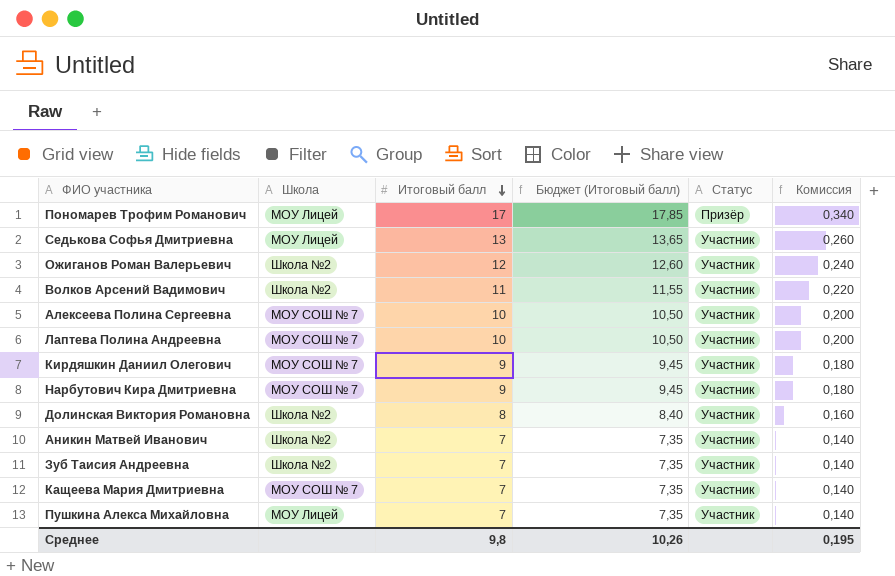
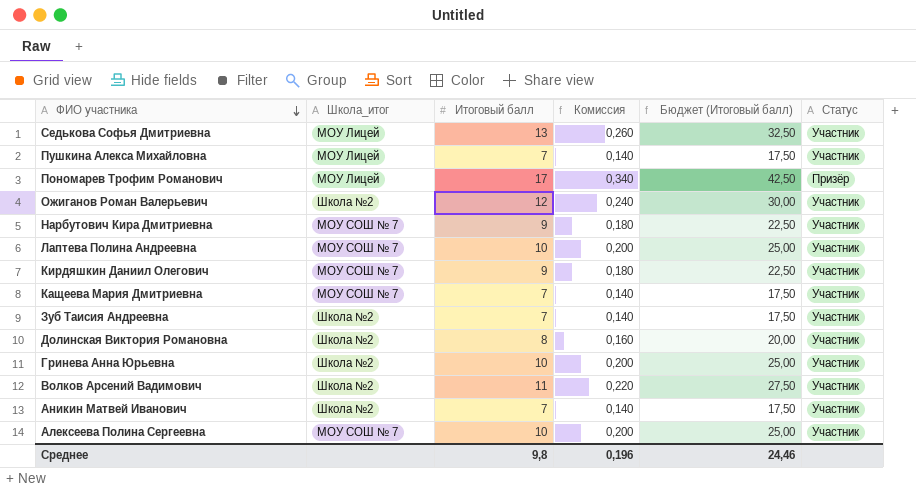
row order: Итоговый балл descending -> ФИО участника descending
column name: Школа -> Школа_итог
column Комиссия | position: 6 -> 4
column Бюджет (Итоговый балл) | formula: [Итоговый балл] * 1,05 -> [Итоговый балл] * 2,5
row Гринева Анна Юрьевна: none -> Школа №2 | 10 | 0,200 | 25,00 | Участник
Среднее | Комиссия: 0,195 -> 0,196
Среднее | Бюджет (Итоговый балл): 10,26 -> 24,46

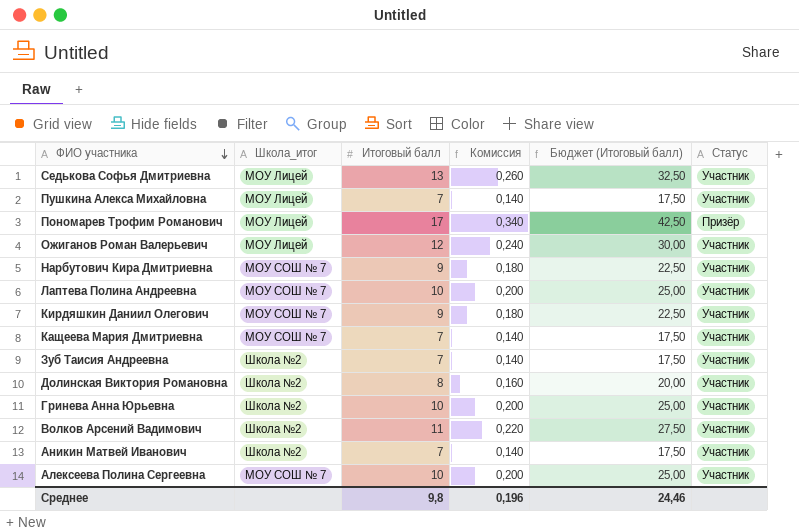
Ожиганов Роман Валерьевич | Школа_итог: Школа №2 -> МОУ Лицей

